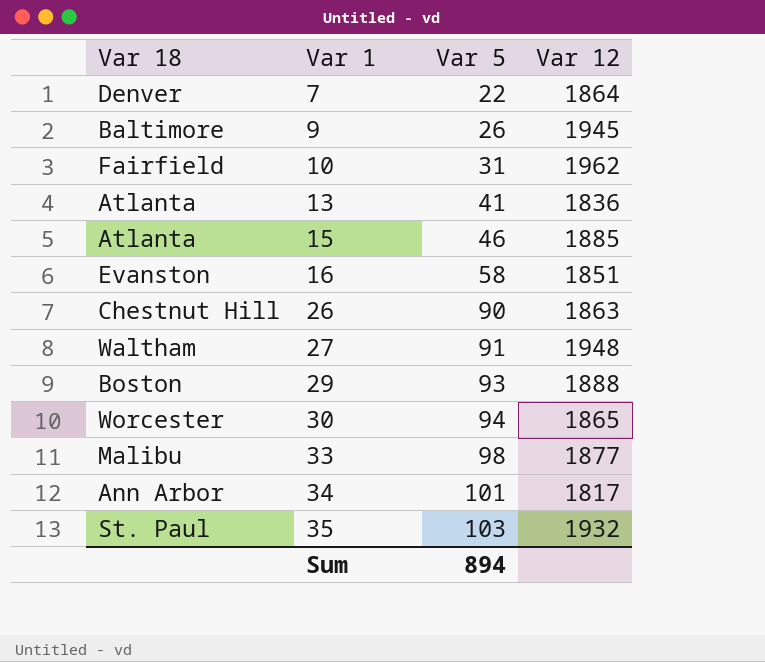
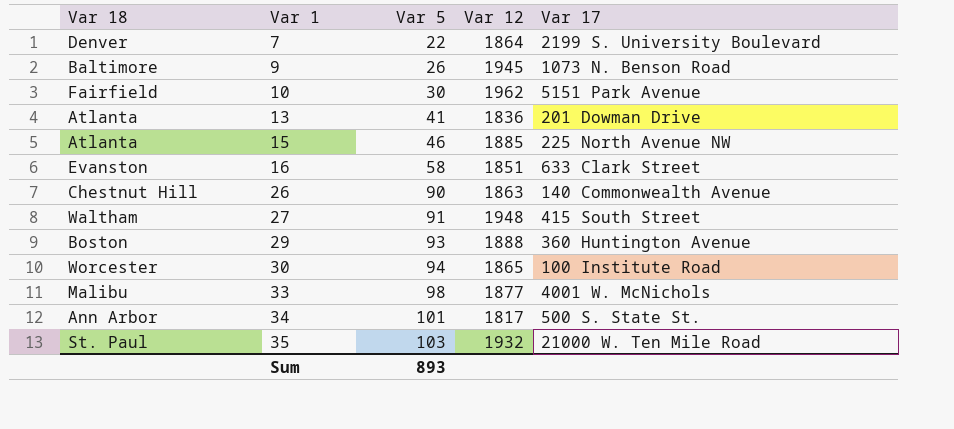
column Var 17 | position: none -> 5
10 | Var 5: 31 -> 30
Sum | Var 5: 894 -> 893

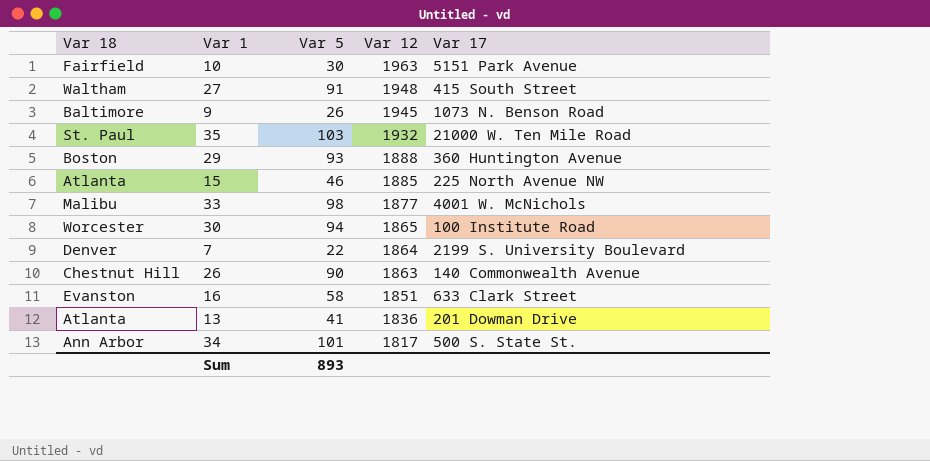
row order: Var 1 ascending -> Var 12 descending
10 | Var 12: 1962 -> 1963

